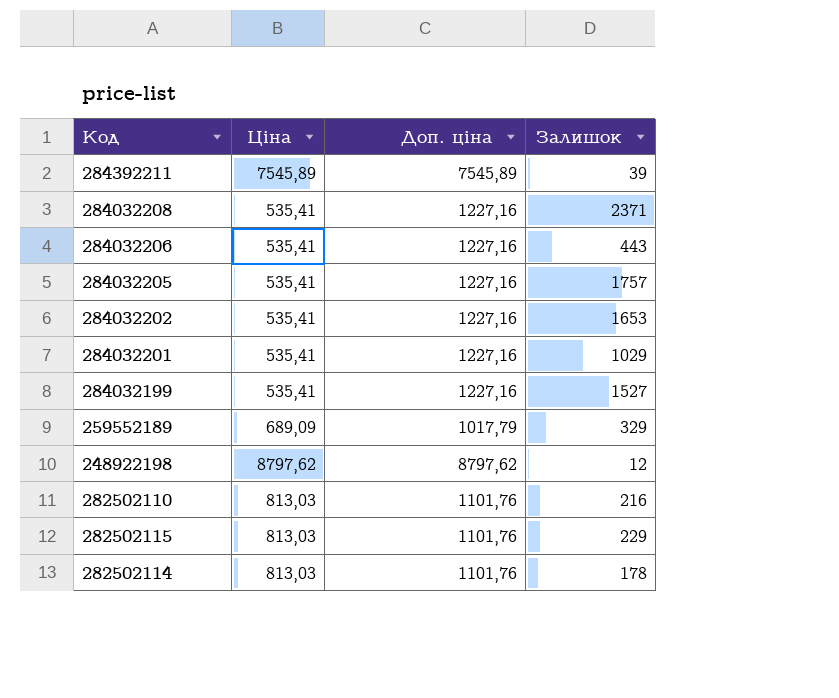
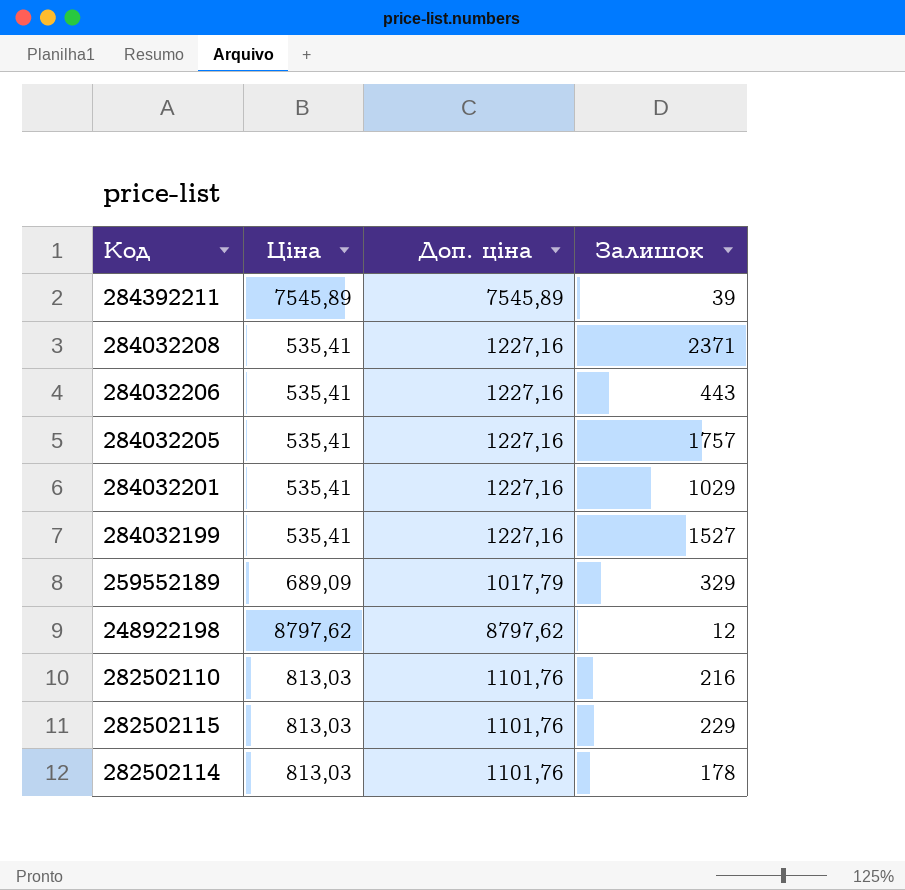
row 284032202: 535,41 | 1227,16 | 1653 -> none

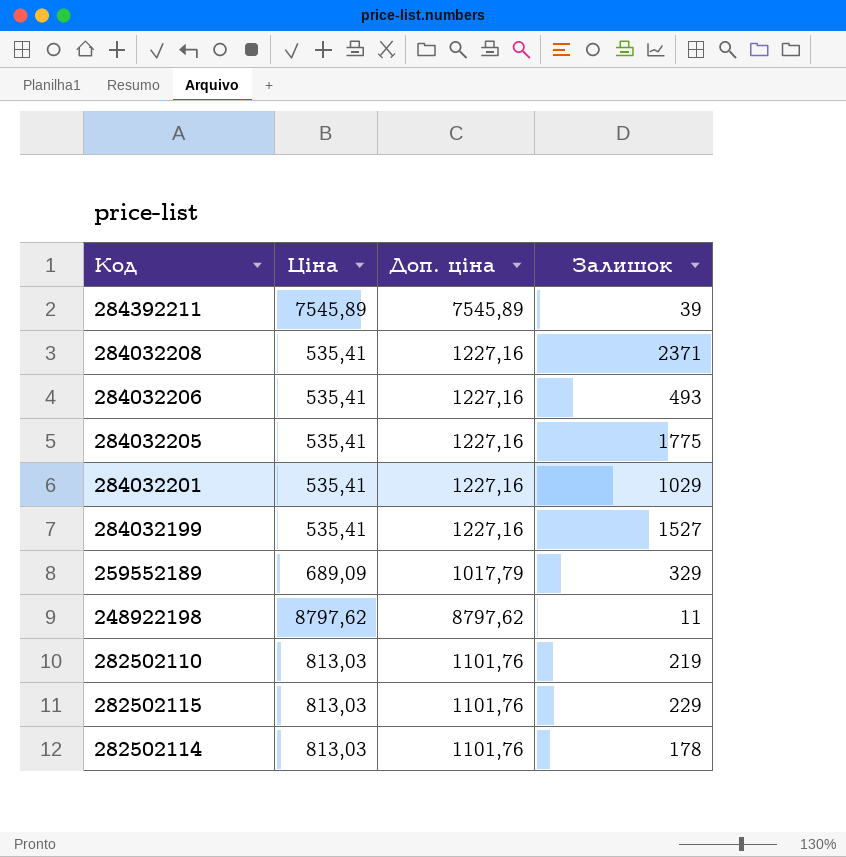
284032206 | Залишок: 443 -> 493
284032205 | Залишок: 1757 -> 1775
248922198 | Залишок: 12 -> 11
282502110 | Залишок: 216 -> 219

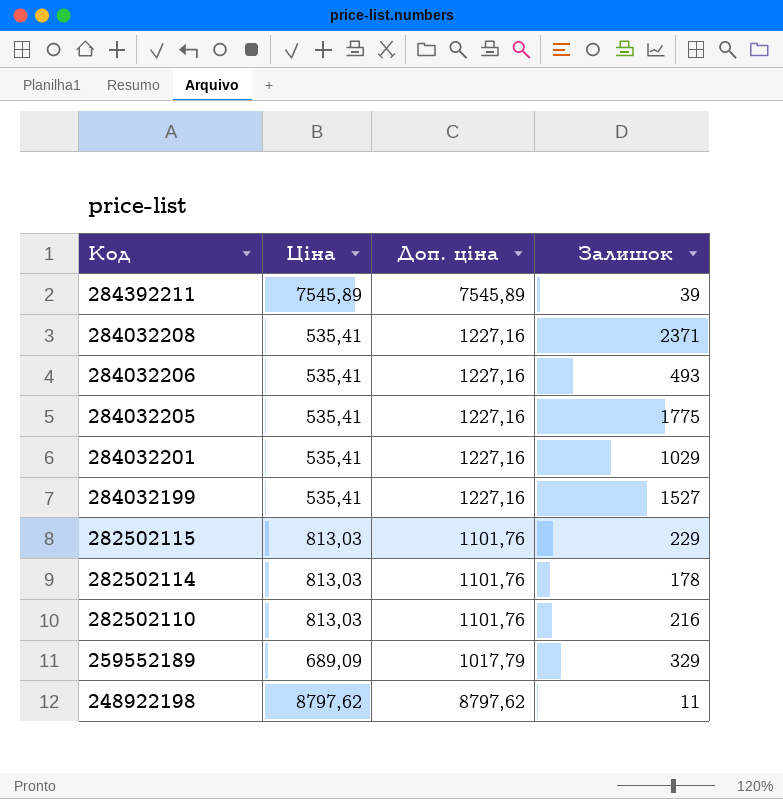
row order: none -> Код descending
282502110 | Залишок: 219 -> 216

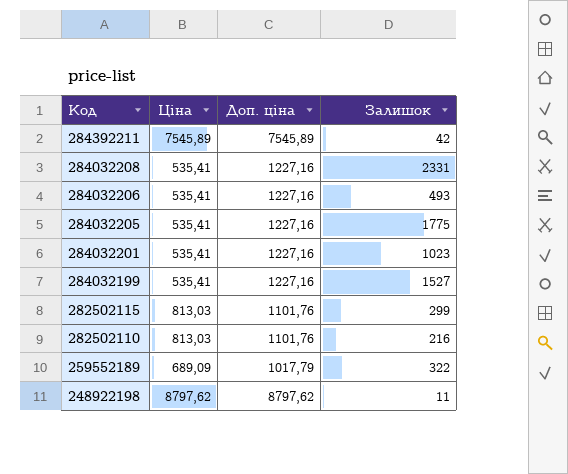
row 282502114: 813,03 | 1101,76 | 178 -> none
284392211 | Залишок: 39 -> 42
284032208 | Залишок: 2371 -> 2331
284032201 | Залишок: 1029 -> 1023
282502115 | Залишок: 229 -> 299
259552189 | Залишок: 329 -> 322

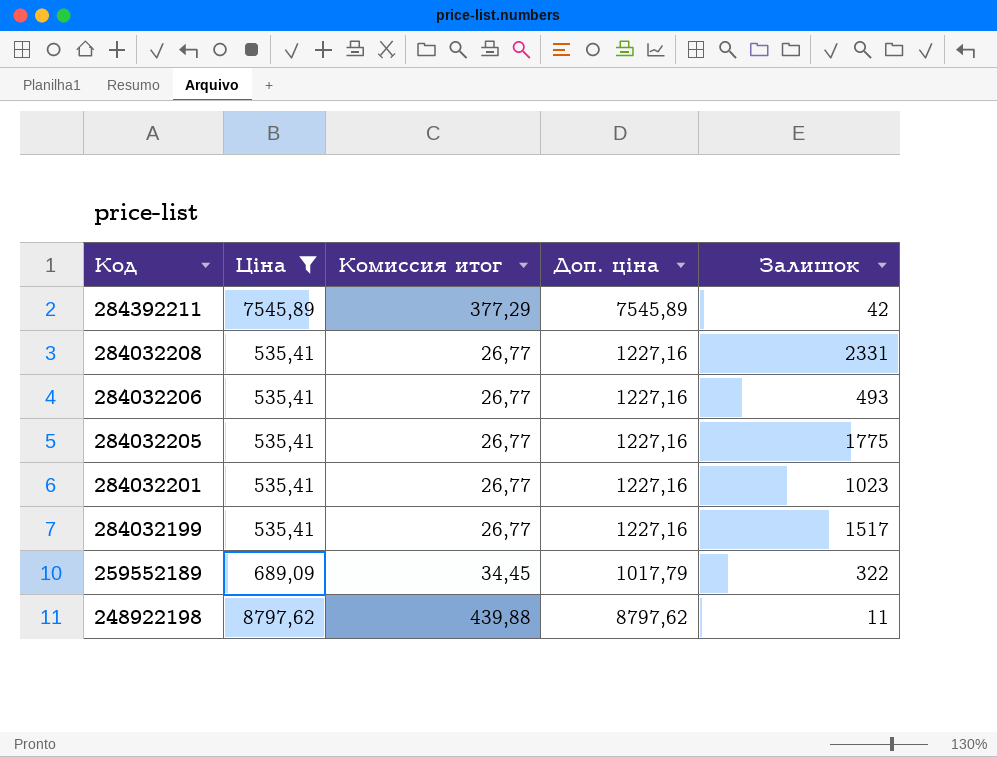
filter: none -> Ціна != 813,03
column Комиссия итог | formula: none -> [Ціна] * 0,05
284032199 | Залишок: 1527 -> 1517

